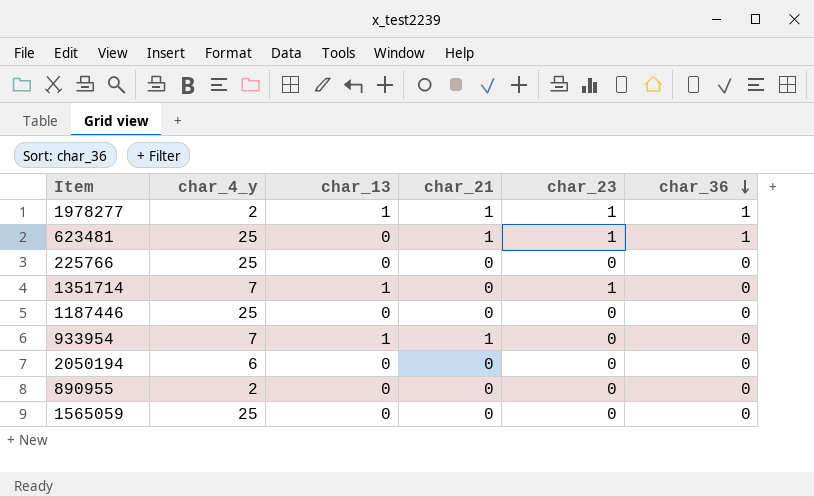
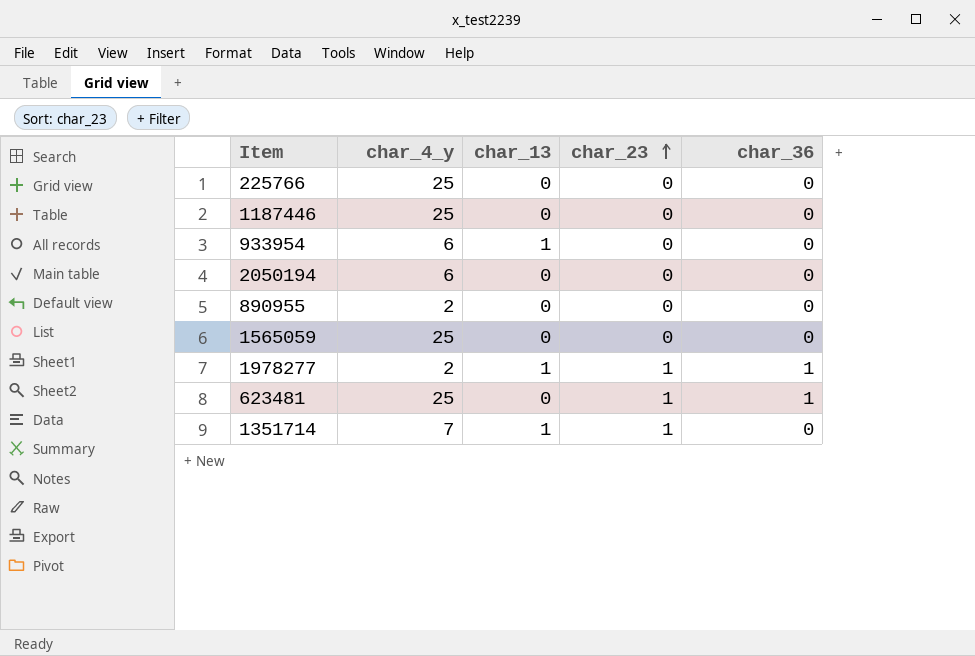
row order: char_36 descending -> char_23 ascending
column char_21 | position: 4 -> none
933954 | char_4_y: 7 -> 6

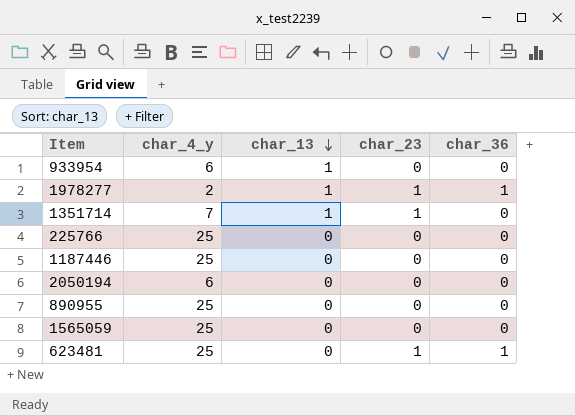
row order: char_23 ascending -> char_13 descending
890955 | char_4_y: 2 -> 25

